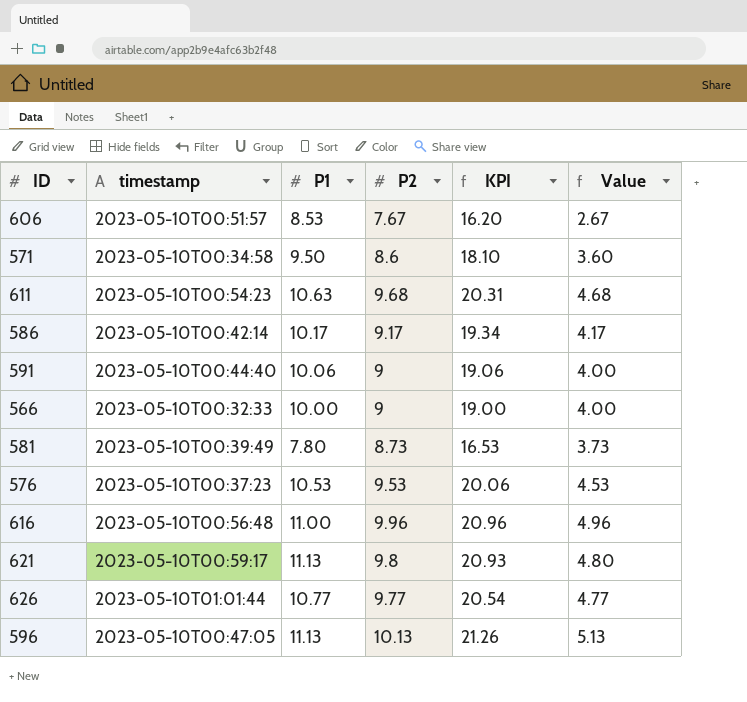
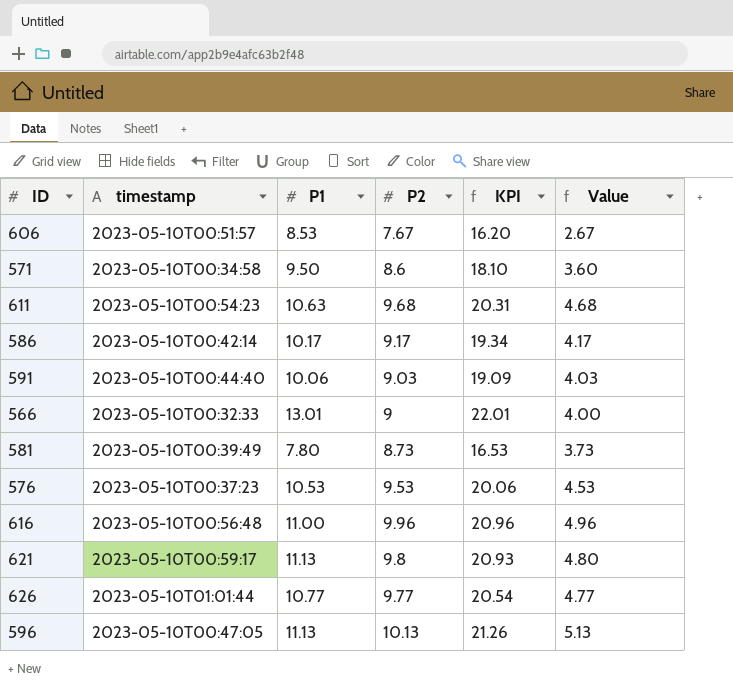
591 | P2: 9 -> 9.03
591 | KPI: 19.06 -> 19.09
591 | Value: 4.00 -> 4.03
566 | P1: 10.00 -> 13.01
566 | KPI: 19.00 -> 22.01

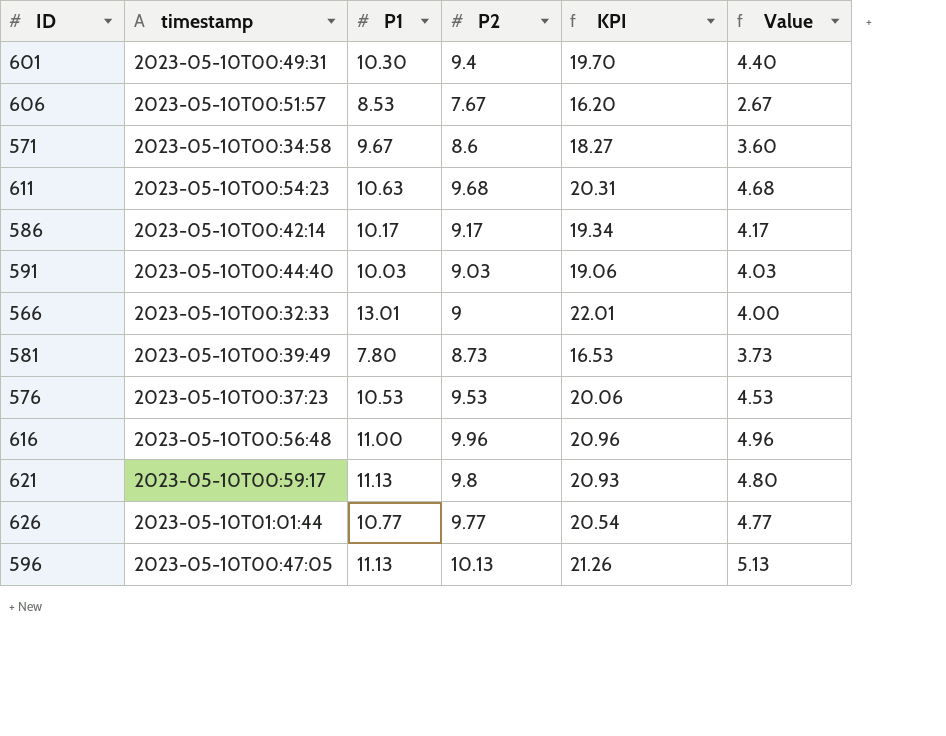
row 601: none -> 2023-05-10T00:49:31 | 10.30 | 9.4 | 19.70 | 4.40
571 | P1: 9.50 -> 9.67
571 | KPI: 18.10 -> 18.27
591 | P1: 10.06 -> 10.03
591 | KPI: 19.09 -> 19.06

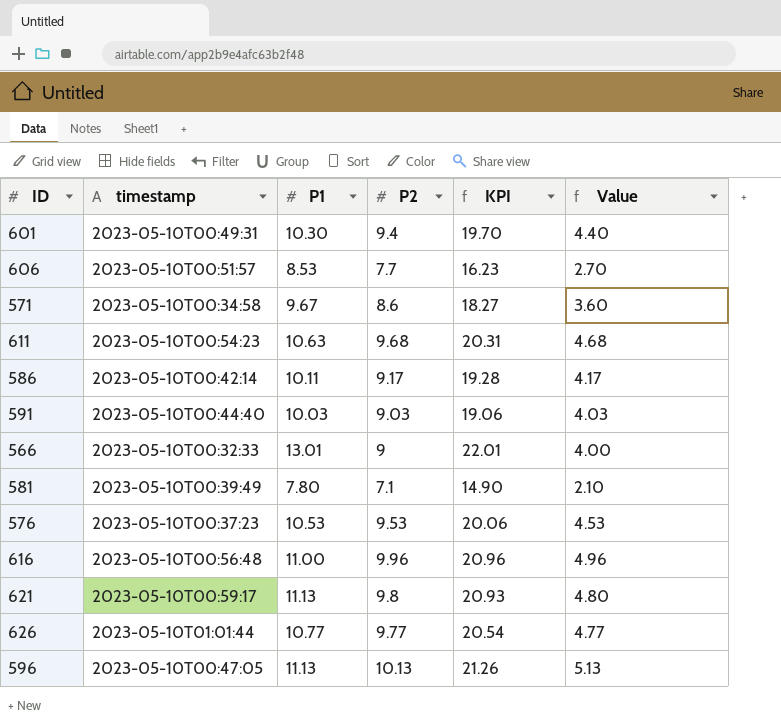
606 | P2: 7.67 -> 7.7
606 | KPI: 16.20 -> 16.23
606 | Value: 2.67 -> 2.70
586 | P1: 10.17 -> 10.11
586 | KPI: 19.34 -> 19.28
581 | P2: 8.73 -> 7.1
581 | KPI: 16.53 -> 14.90
581 | Value: 3.73 -> 2.10

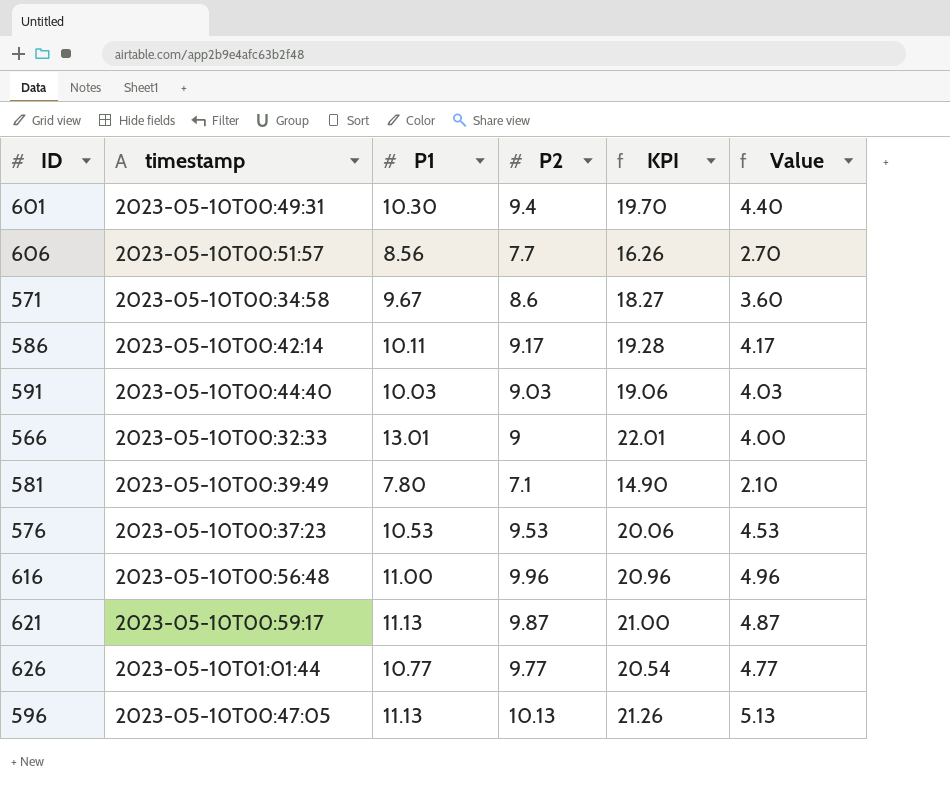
row 611: 2023-05-10T00:54:23 | 10.63 | 9.68 | 20.31 | 4.68 -> none
606 | P1: 8.53 -> 8.56
606 | KPI: 16.23 -> 16.26
621 | P2: 9.8 -> 9.87
621 | KPI: 20.93 -> 21.00
621 | Value: 4.80 -> 4.87

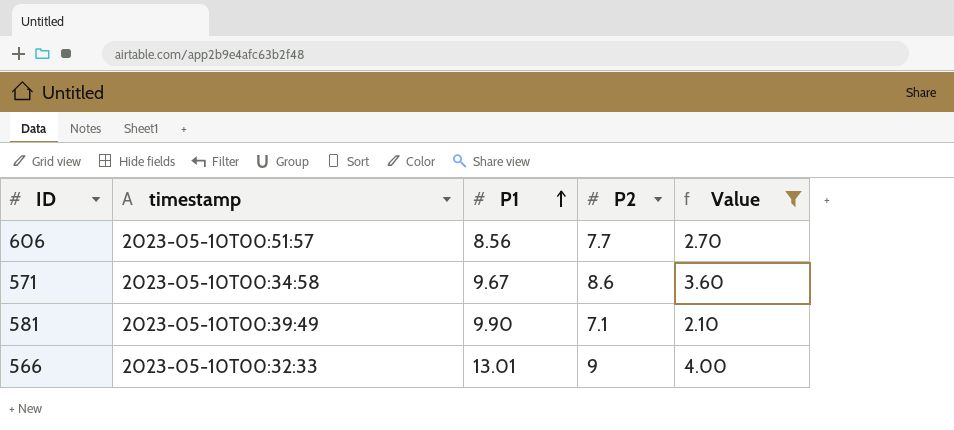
filter: none -> Value <= 4.00
row order: none -> P1 ascending
column KPI | formula: [P1] + [P2] -> none
581 | P1: 7.80 -> 9.90

